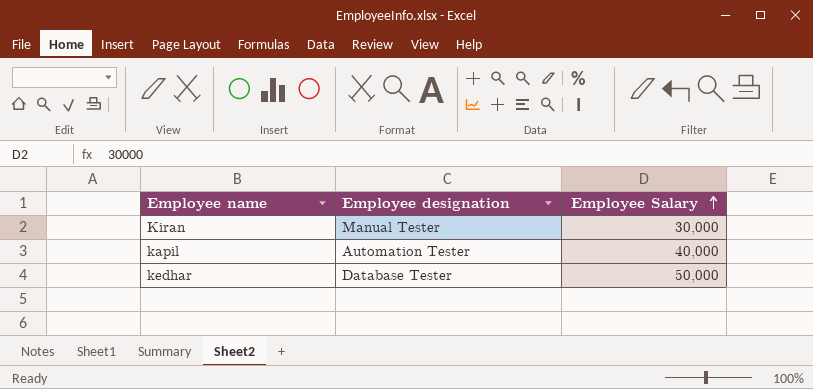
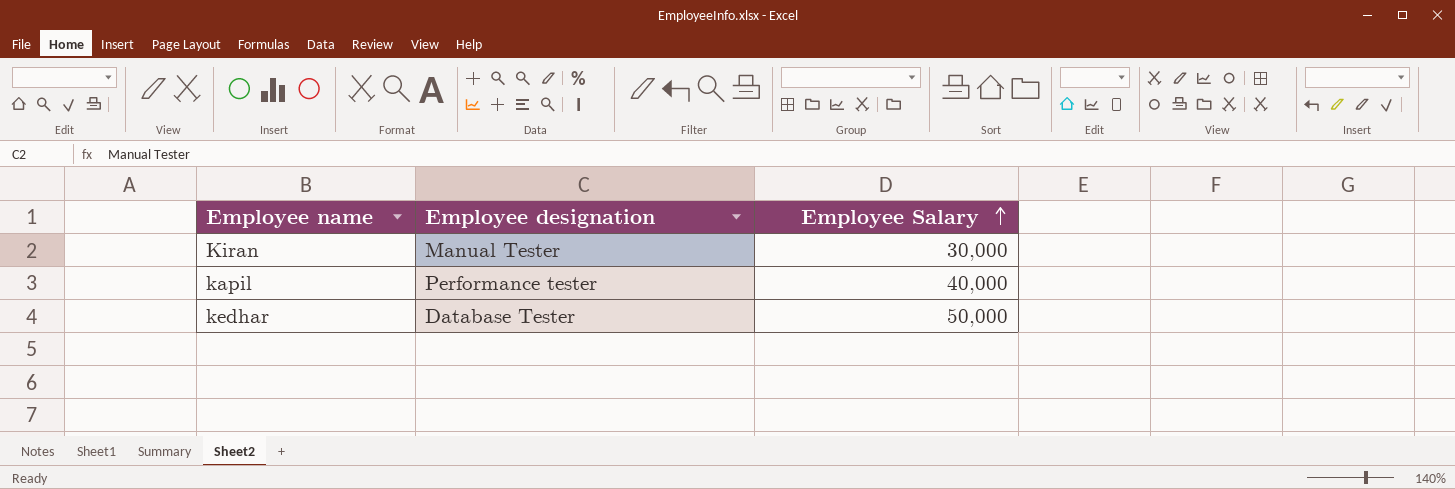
kapil | Employee designation: Automation Tester -> Performance tester

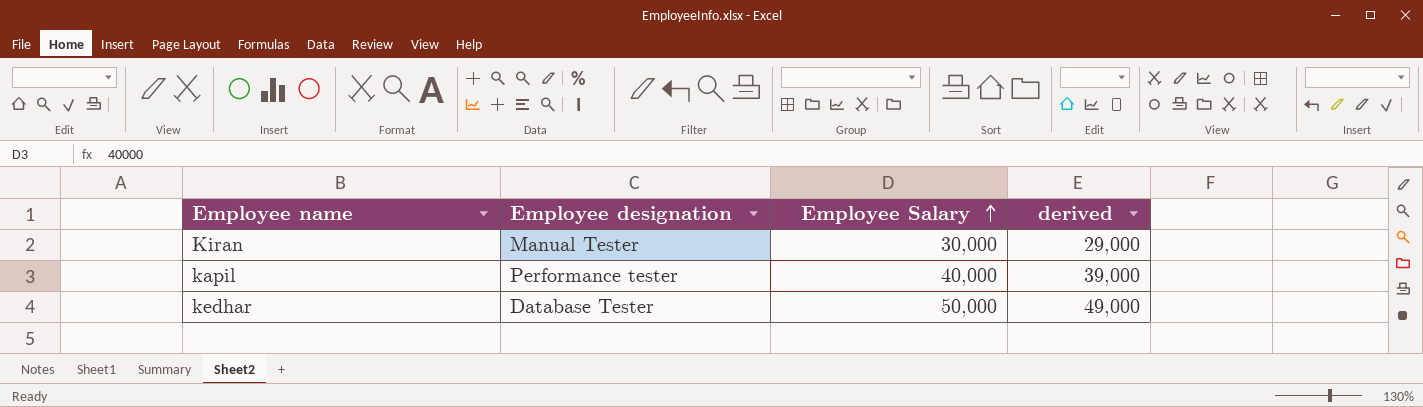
column derived | formula: none -> [Employee Salary] - 1000

